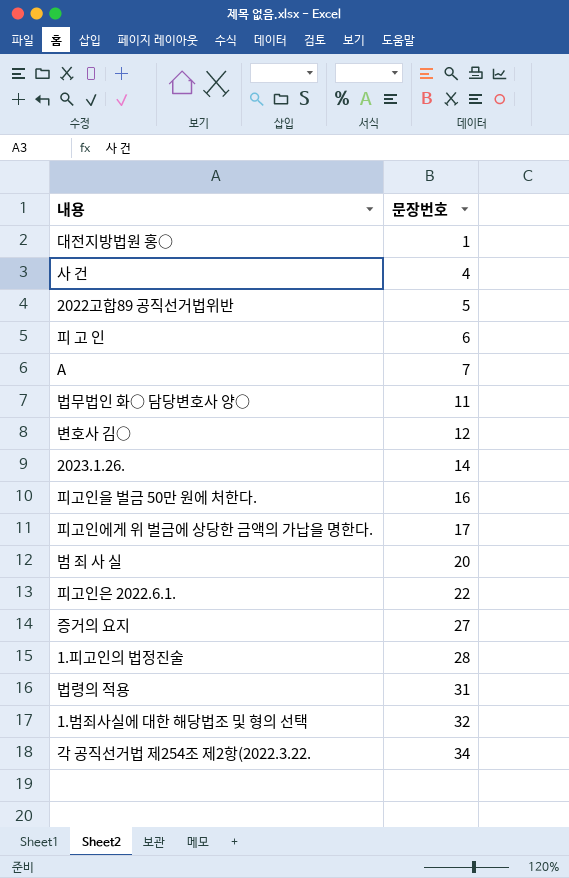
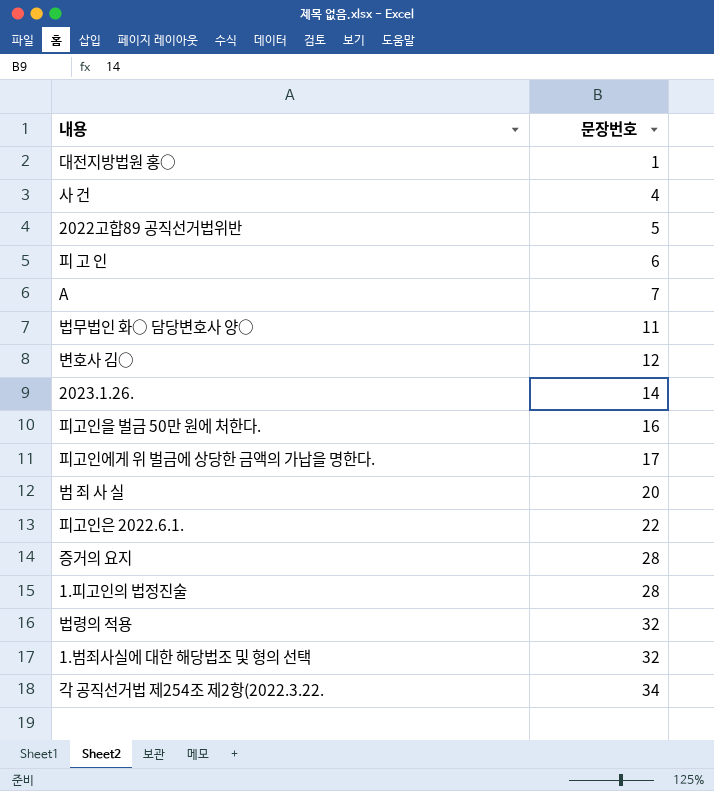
증거의 요지 | 문장번호: 27 -> 28
법령의 적용 | 문장번호: 31 -> 32

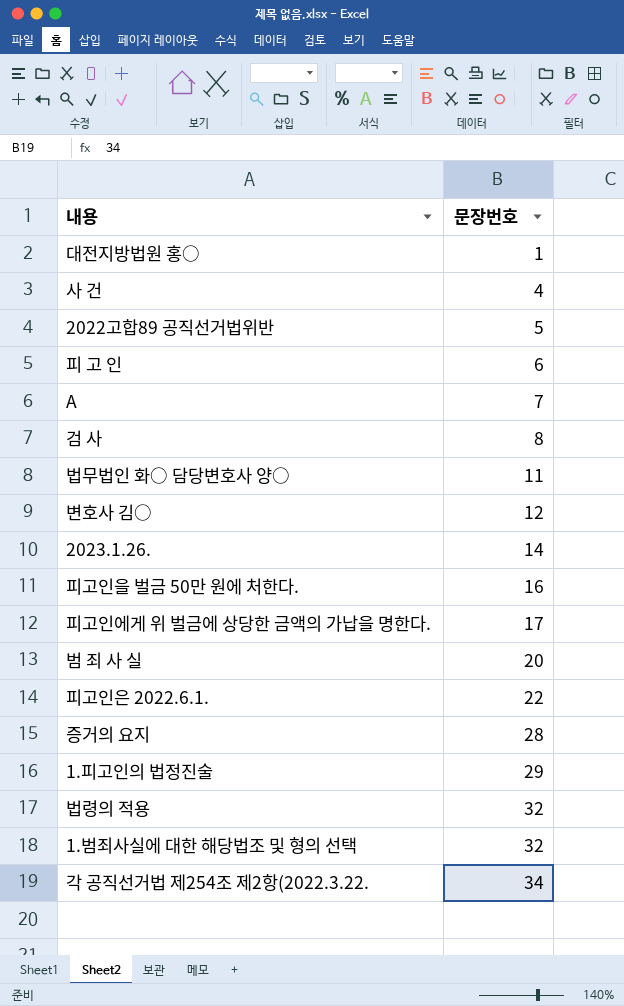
row 검 사: none -> 8
1.피고인의 법정진술 | 문장번호: 28 -> 29

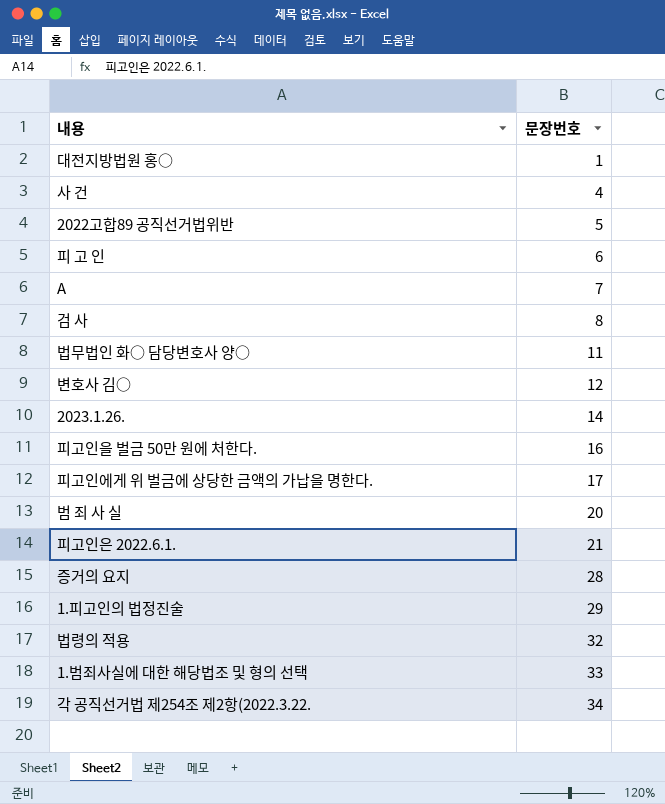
피고인은 2022.6.1. | 문장번호: 22 -> 21
1.범죄사실에 대한 해당법조 및 형의 선택 | 문장번호: 32 -> 33

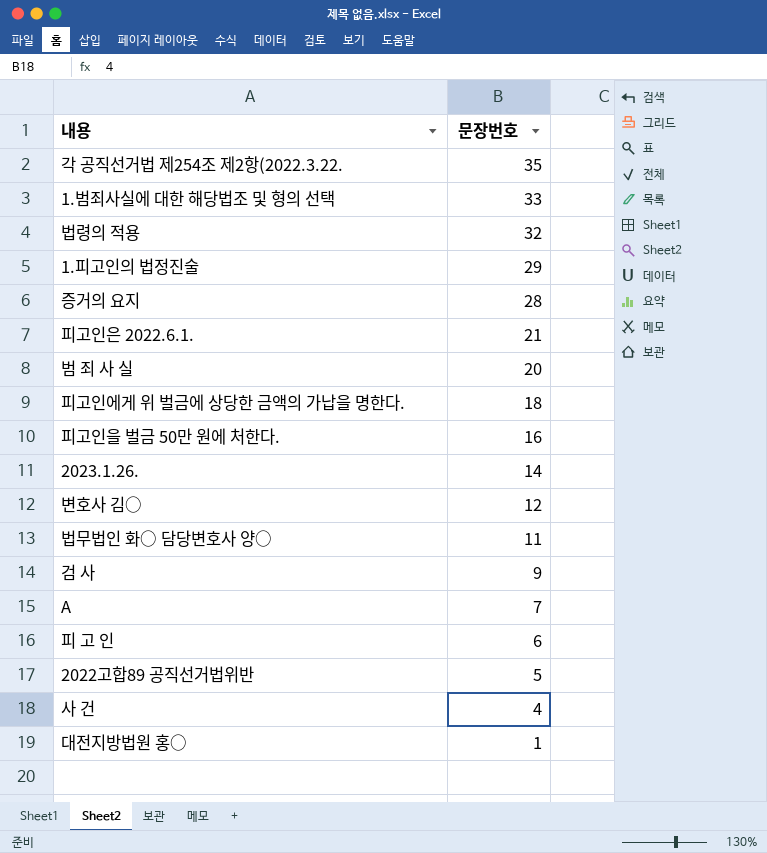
row order: 문장번호 ascending -> 문장번호 descending
각 공직선거법 제254조 제2항(2022.3.22. | 문장번호: 34 -> 35
피고인에게 위 벌금에 상당한 금액의 가납을 명한다. | 문장번호: 17 -> 18
검 사 | 문장번호: 8 -> 9

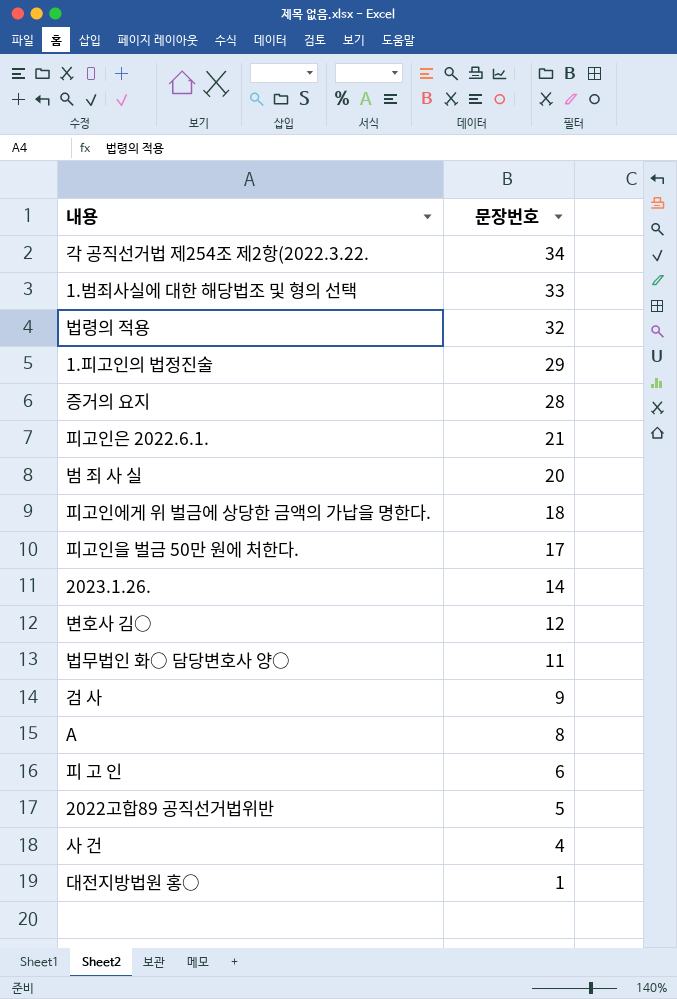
각 공직선거법 제254조 제2항(2022.3.22. | 문장번호: 35 -> 34
피고인을 벌금 50만 원에 처한다. | 문장번호: 16 -> 17
A | 문장번호: 7 -> 8

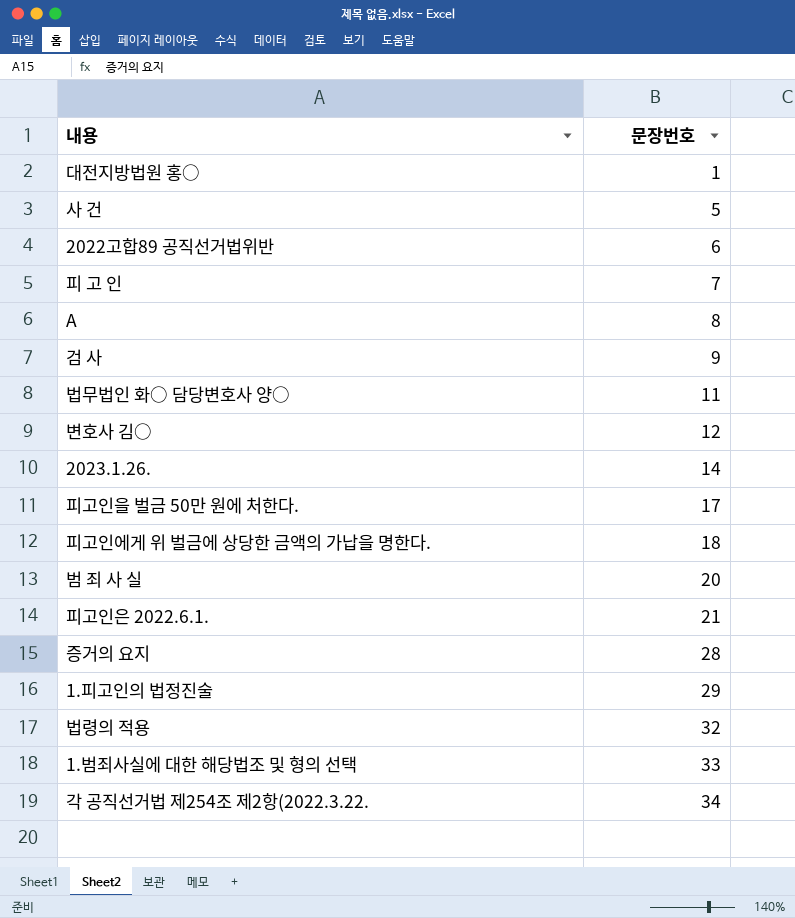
row order: 문장번호 descending -> 문장번호 ascending
사 건 | 문장번호: 4 -> 5
2022고합89 공직선거법위반 | 문장번호: 5 -> 6
피 고 인 | 문장번호: 6 -> 7

